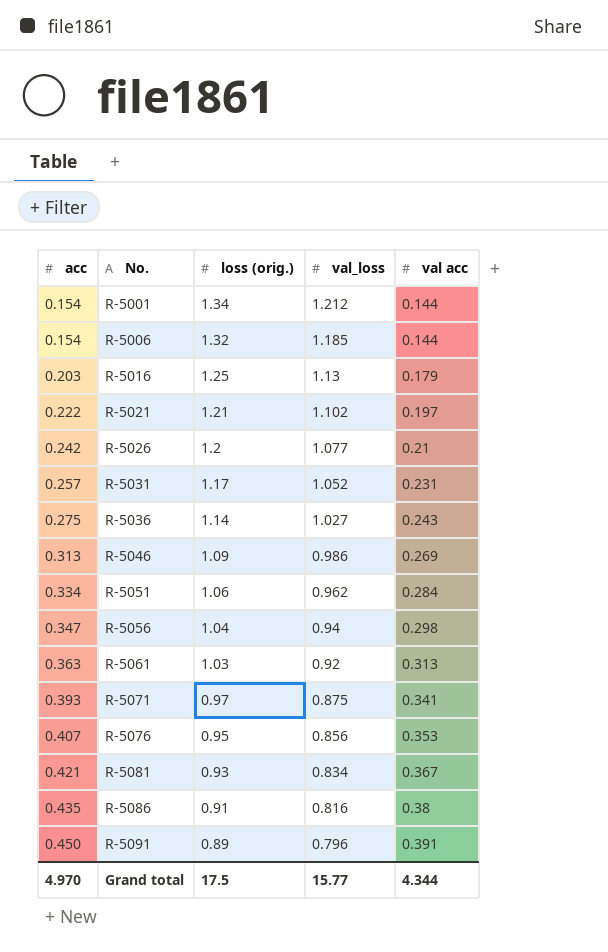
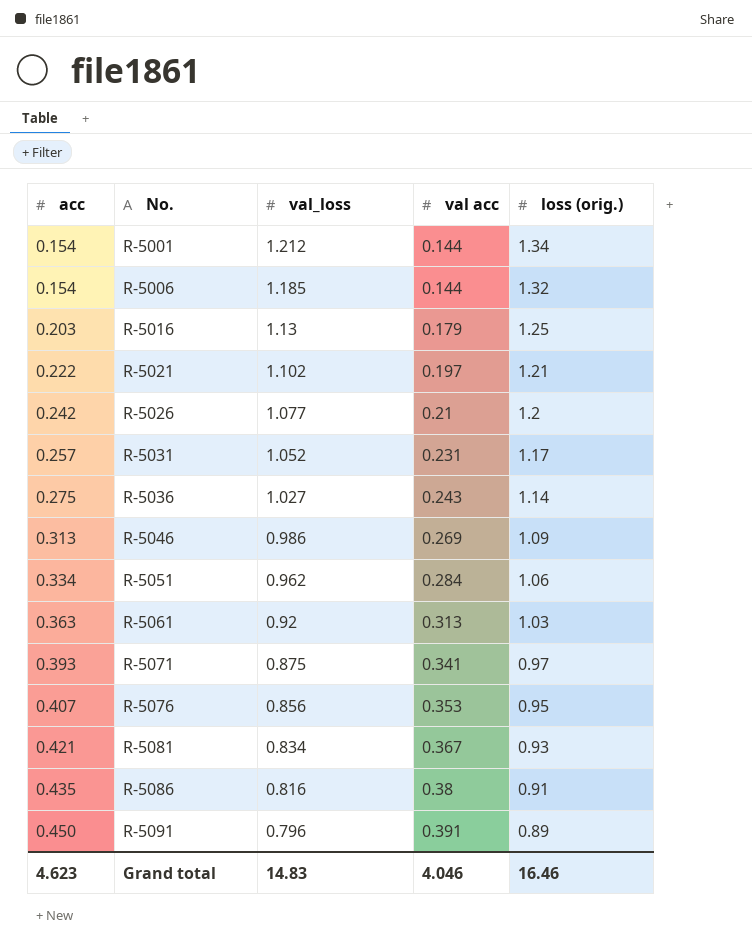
column loss (orig.) | position: 3 -> 5
row R-5056: 0.347 | 1.04 | 0.94 | 0.298 -> none
Grand total | acc: 4.970 -> 4.623
Grand total | val_loss: 15.77 -> 14.83
Grand total | val acc: 4.344 -> 4.046
Grand total | loss (orig.): 17.5 -> 16.46

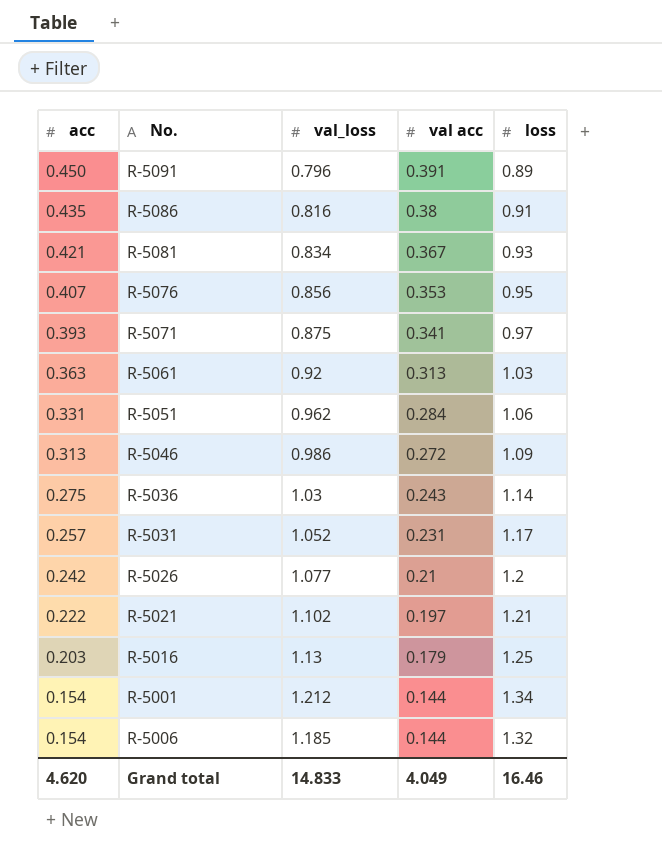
row order: acc ascending -> acc descending
column name: loss (orig.) -> loss
R-5051 | acc: 0.334 -> 0.331
R-5046 | val acc: 0.269 -> 0.272
R-5036 | val_loss: 1.027 -> 1.03
Grand total | acc: 4.623 -> 4.620
Grand total | val_loss: 14.83 -> 14.833
Grand total | val acc: 4.046 -> 4.049

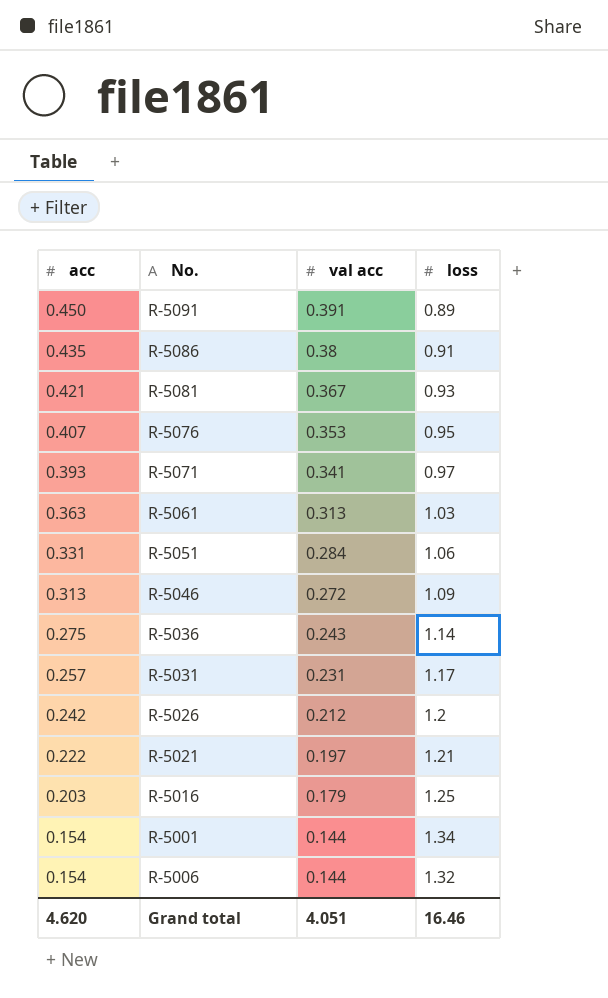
column val_loss | position: 3 -> none
R-5026 | val acc: 0.21 -> 0.212
Grand total | val acc: 4.049 -> 4.051

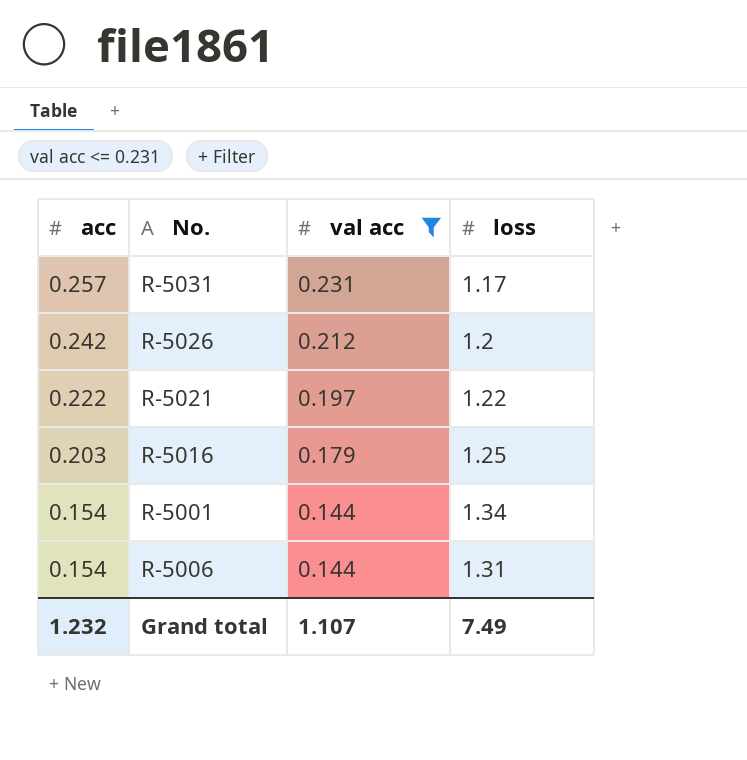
filter: none -> val acc <= 0.231
R-5021 | loss: 1.21 -> 1.22
R-5006 | loss: 1.32 -> 1.31
Grand total | acc: 4.620 -> 1.232
Grand total | val acc: 4.051 -> 1.107
Grand total | loss: 16.46 -> 7.49

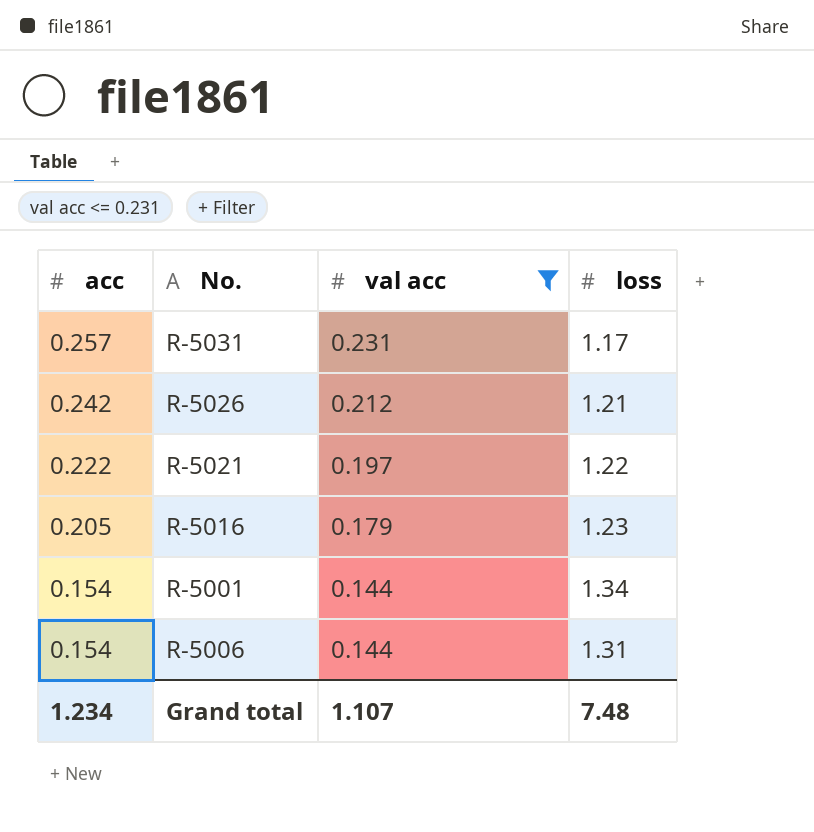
R-5026 | loss: 1.2 -> 1.21
R-5016 | acc: 0.203 -> 0.205
R-5016 | loss: 1.25 -> 1.23
Grand total | acc: 1.232 -> 1.234
Grand total | loss: 7.49 -> 7.48

